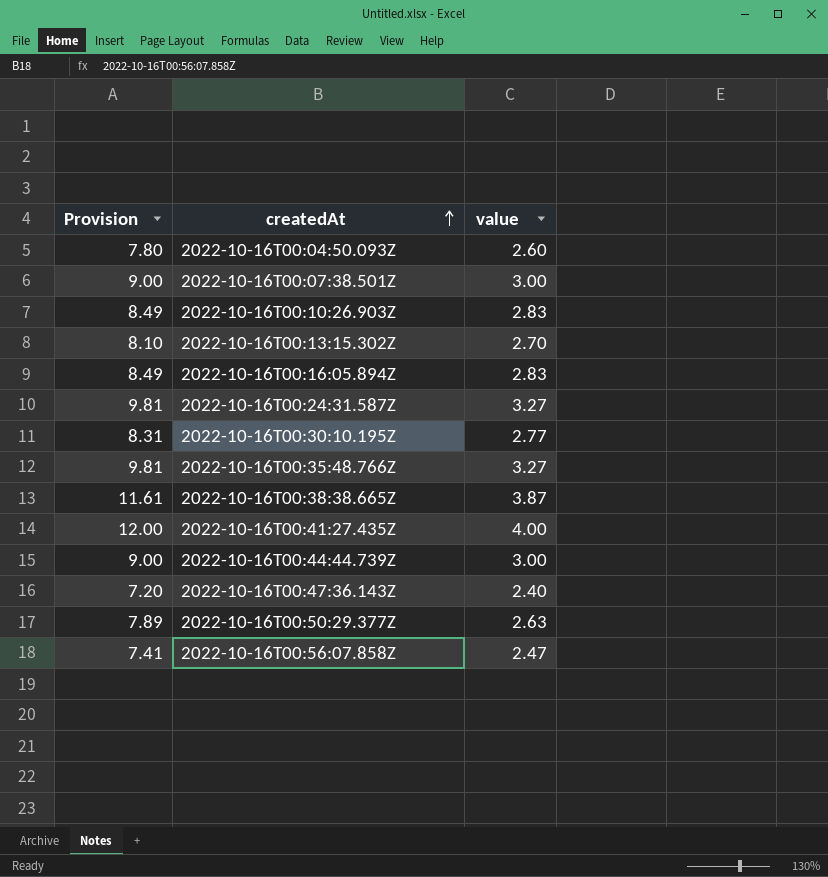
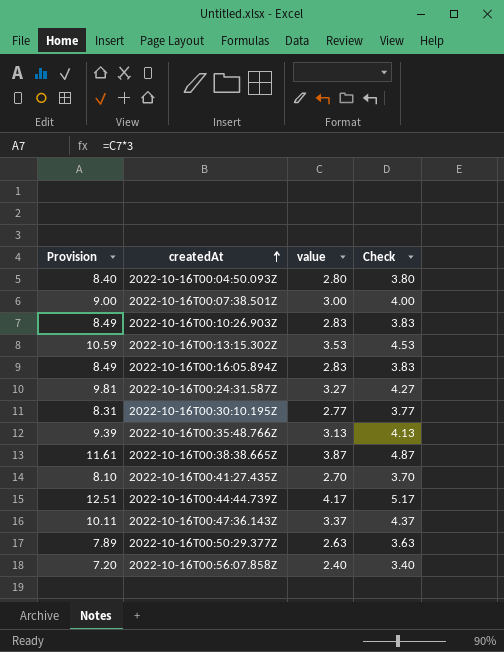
column Check | formula: none -> [value] + 1
2022-10-16T00:04:50.093Z | Provision: 7.80 -> 8.40
2022-10-16T00:04:50.093Z | value: 2.60 -> 2.80
2022-10-16T00:13:15.302Z | Provision: 8.10 -> 10.59
2022-10-16T00:13:15.302Z | value: 2.70 -> 3.53
2022-10-16T00:35:48.766Z | Provision: 9.81 -> 9.39
2022-10-16T00:35:48.766Z | value: 3.27 -> 3.13
2022-10-16T00:41:27.435Z | Provision: 12.00 -> 8.10
2022-10-16T00:41:27.435Z | value: 4.00 -> 2.70
2022-10-16T00:44:44.739Z | Provision: 9.00 -> 12.51
2022-10-16T00:44:44.739Z | value: 3.00 -> 4.17
2022-10-16T00:47:36.143Z | Provision: 7.20 -> 10.11
2022-10-16T00:47:36.143Z | value: 2.40 -> 3.37
2022-10-16T00:56:07.858Z | Provision: 7.41 -> 7.20
2022-10-16T00:56:07.858Z | value: 2.47 -> 2.40

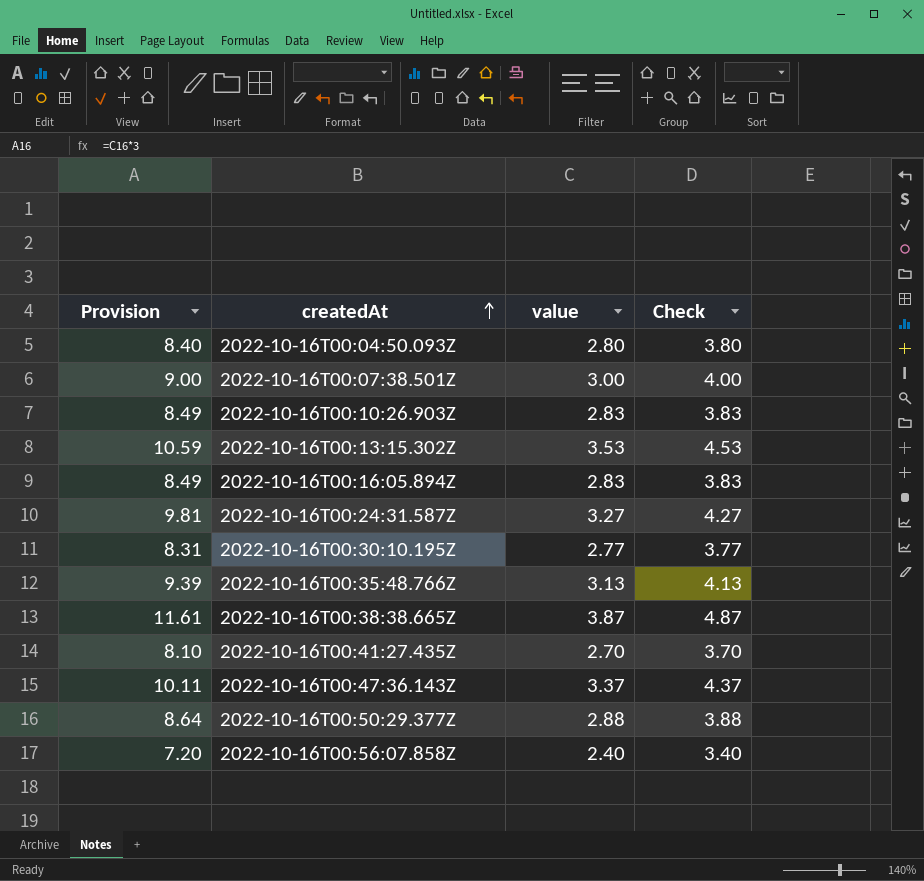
row 2022-10-16T00:44:44.739Z: 12.51 | 4.17 | 5.17 -> none
2022-10-16T00:50:29.377Z | Provision: 7.89 -> 8.64
2022-10-16T00:50:29.377Z | value: 2.63 -> 2.88
2022-10-16T00:50:29.377Z | Check: 3.63 -> 3.88

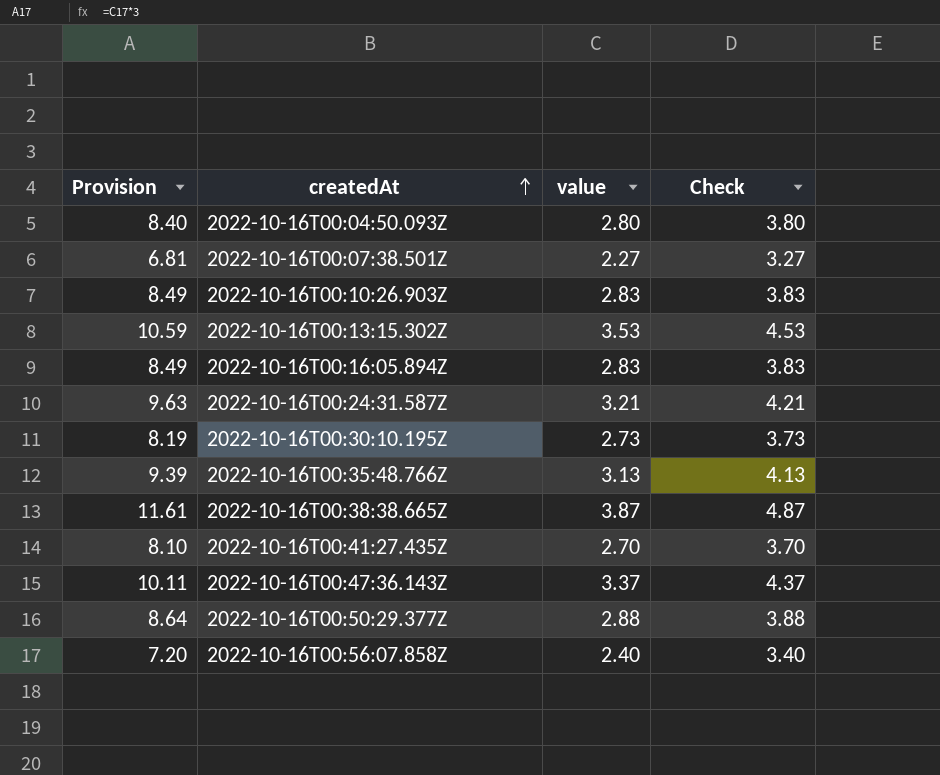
2022-10-16T00:07:38.501Z | Provision: 9.00 -> 6.81
2022-10-16T00:07:38.501Z | value: 3.00 -> 2.27
2022-10-16T00:07:38.501Z | Check: 4.00 -> 3.27
2022-10-16T00:24:31.587Z | Provision: 9.81 -> 9.63
2022-10-16T00:24:31.587Z | value: 3.27 -> 3.21
2022-10-16T00:24:31.587Z | Check: 4.27 -> 4.21
2022-10-16T00:30:10.195Z | Provision: 8.31 -> 8.19
2022-10-16T00:30:10.195Z | value: 2.77 -> 2.73
2022-10-16T00:30:10.195Z | Check: 3.77 -> 3.73

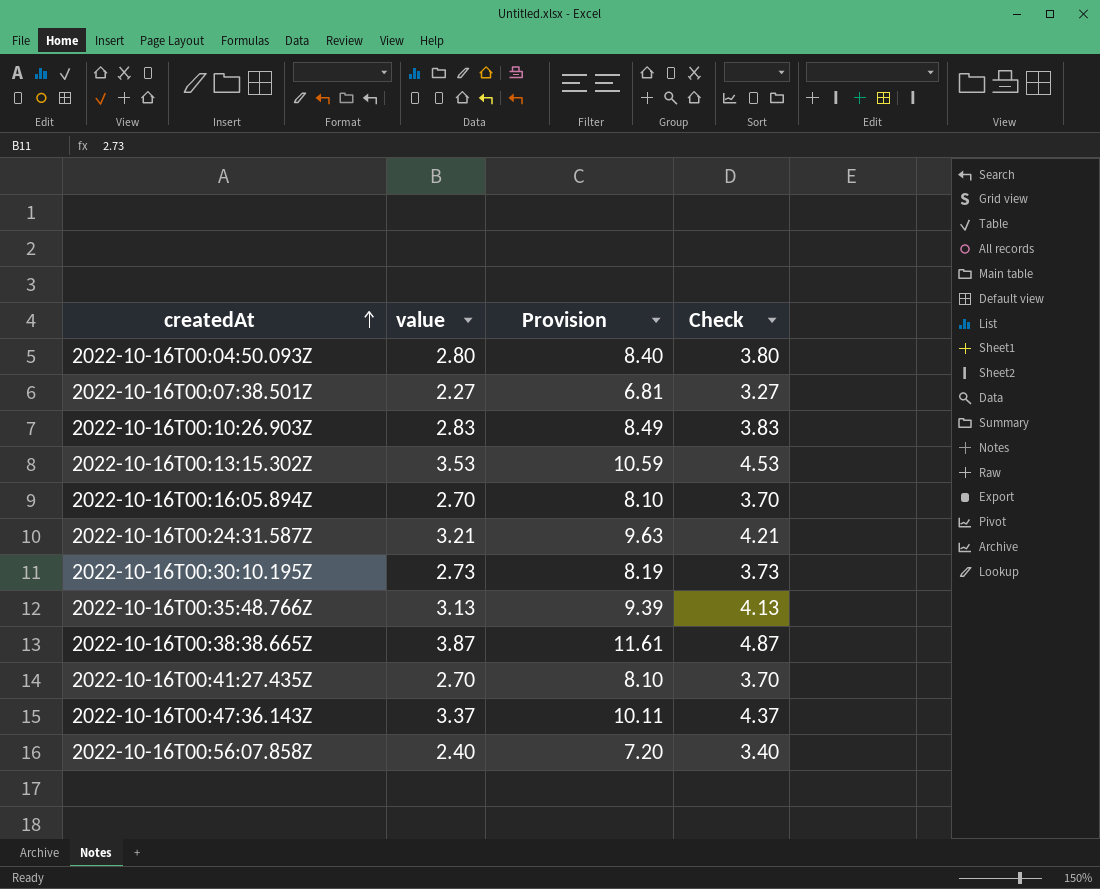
column Provision | position: 1 -> 3
row 2022-10-16T00:50:29.377Z: 8.64 | 2.88 | 3.88 -> none
2022-10-16T00:16:05.894Z | value: 2.83 -> 2.70
2022-10-16T00:16:05.894Z | Provision: 8.49 -> 8.10
2022-10-16T00:16:05.894Z | Check: 3.83 -> 3.70

